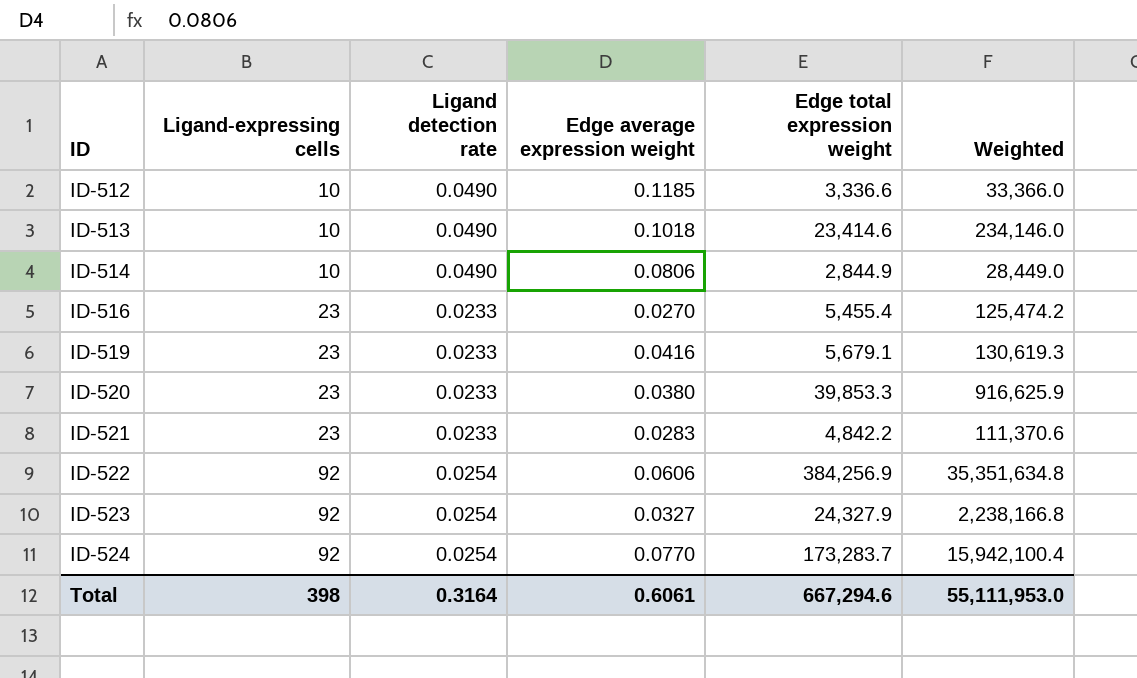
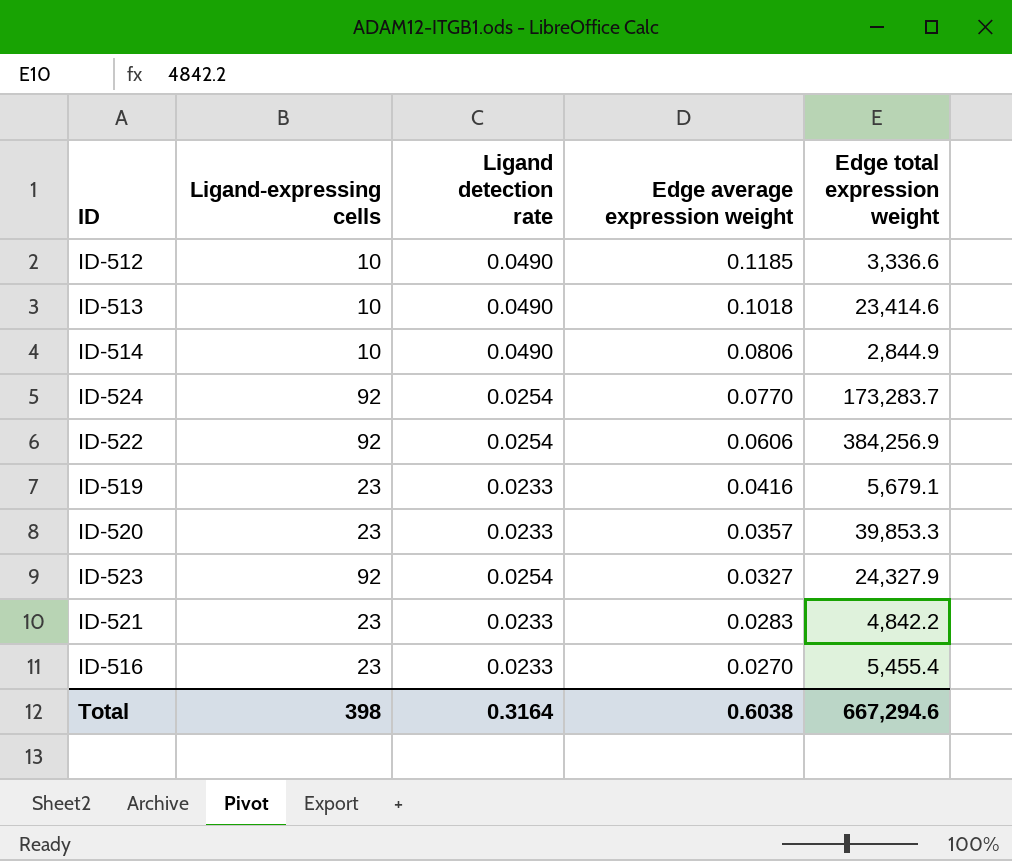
row order: ID ascending -> Edge average expression weight descending
column Weighted | formula: [Ligand-expressing cells] * [Edge total expression weight] -> none
ID-520 | Edge average expression weight: 0.0380 -> 0.0357
Total | Edge average expression weight: 0.6061 -> 0.6038

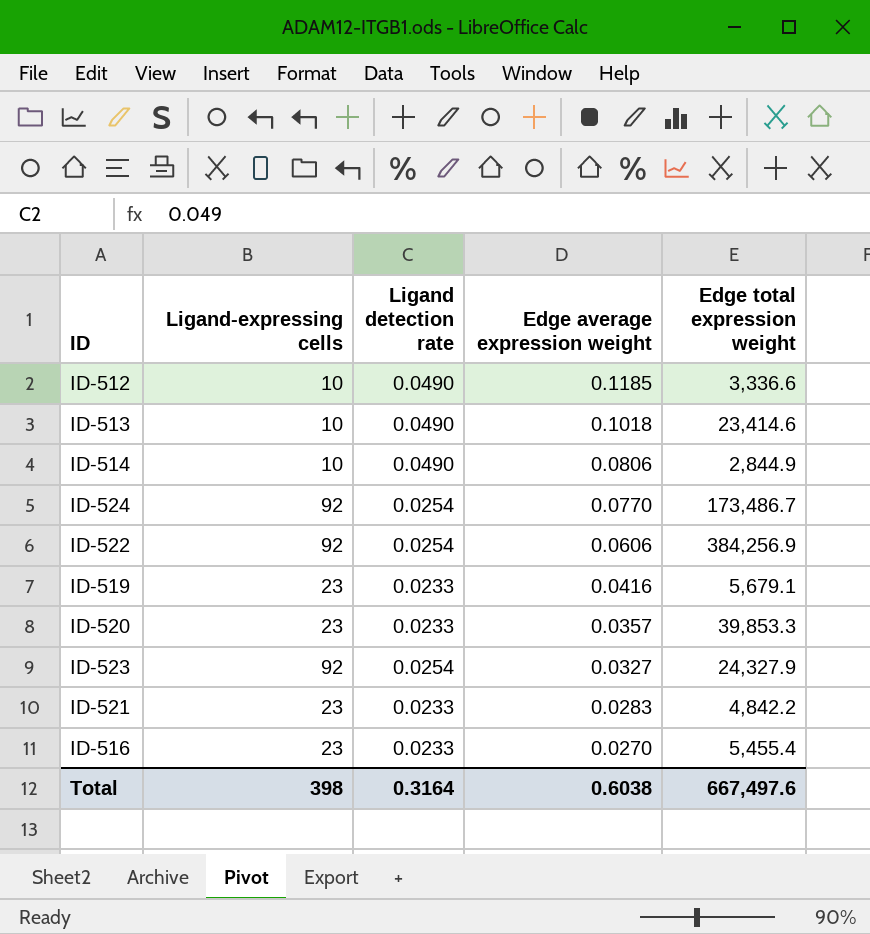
ID-524 | Edge total expression weight: 173,283.7 -> 173,486.7
Total | Edge total expression weight: 667,294.6 -> 667,497.6

